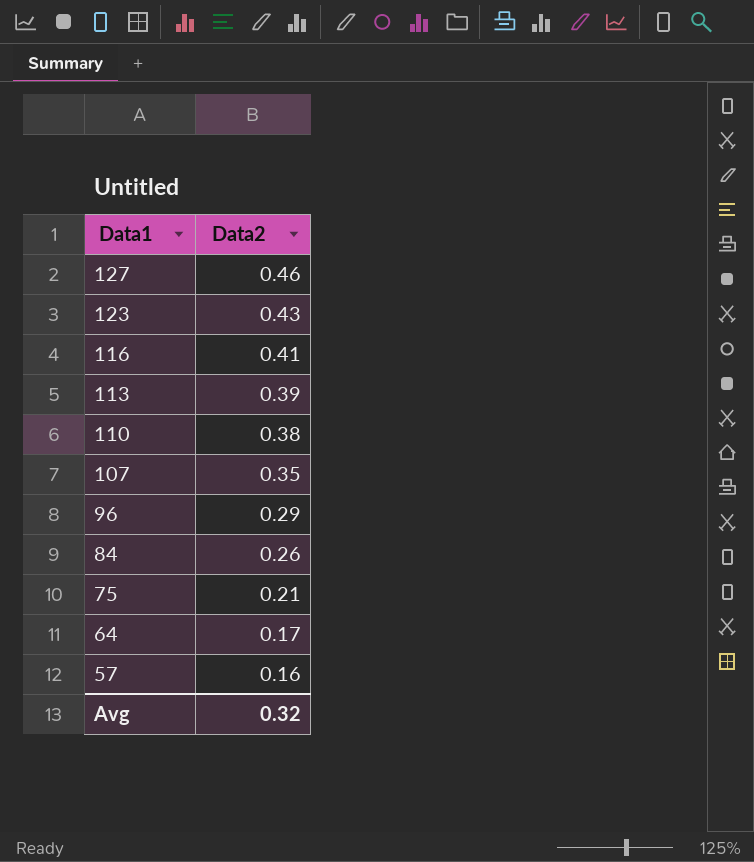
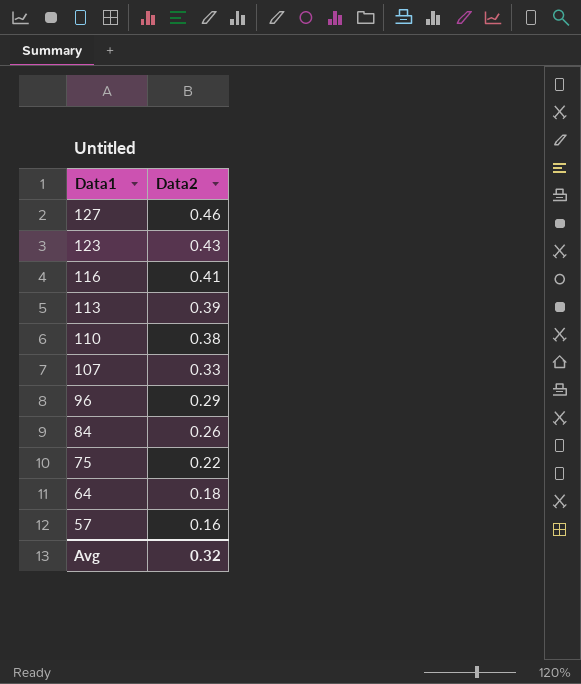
107 | Data2: 0.35 -> 0.33
75 | Data2: 0.21 -> 0.22
64 | Data2: 0.17 -> 0.18

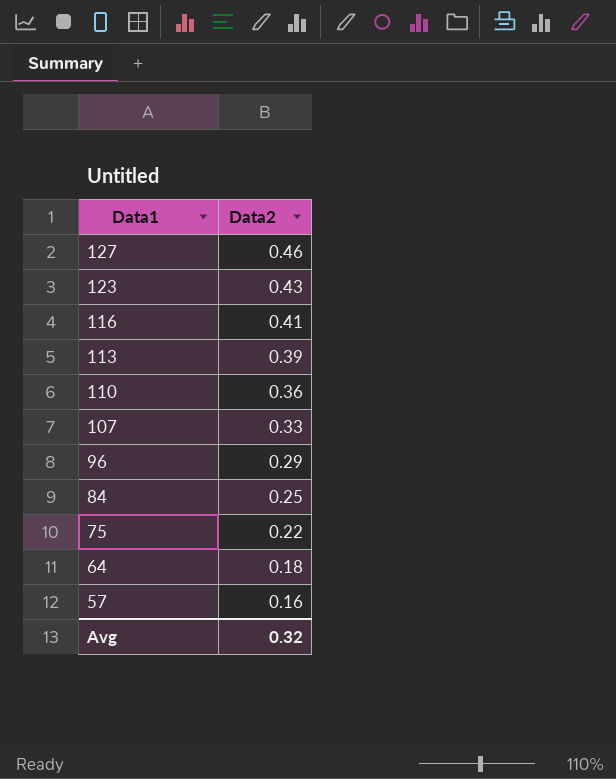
110 | Data2: 0.38 -> 0.36
84 | Data2: 0.26 -> 0.25

